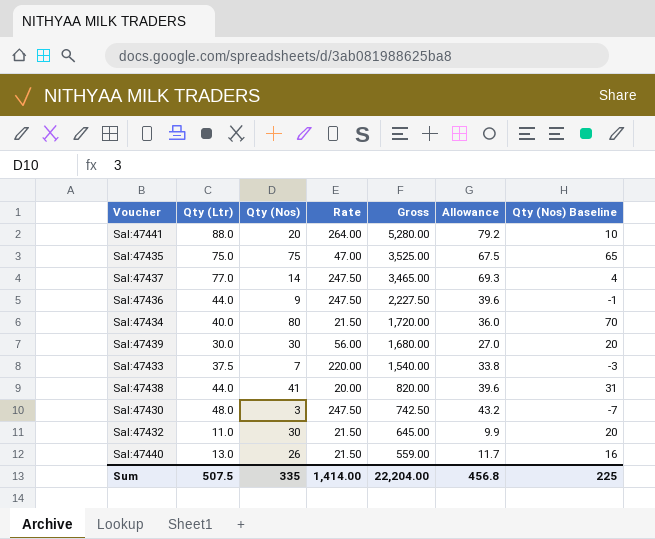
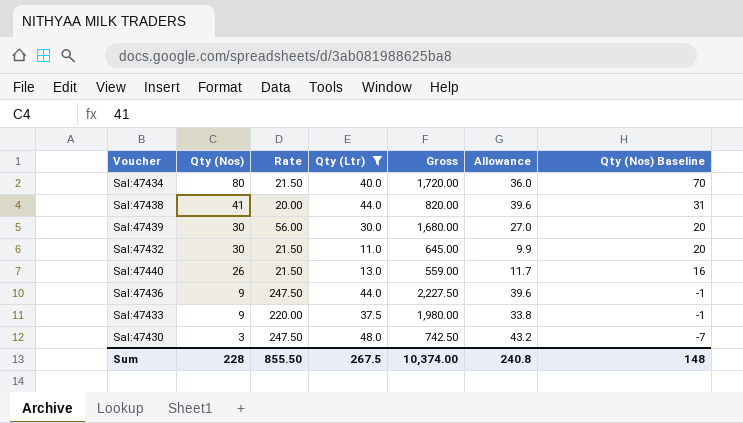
filter: none -> Qty (Ltr) <= 48.0
row order: Gross descending -> Qty (Nos) descending
column Qty (Ltr) | position: 2 -> 4
Sal:47433 | Qty (Nos): 7 -> 9
Sal:47433 | Gross: 1,540.00 -> 1,980.00
Sal:47433 | Qty (Nos) Baseline: -3 -> -1
Sum | Qty (Nos): 335 -> 228
Sum | Rate: 1,414.00 -> 855.50
Sum | Qty (Ltr): 507.5 -> 267.5
Sum | Gross: 22,204.00 -> 10,374.00
Sum | Allowance: 456.8 -> 240.8
Sum | Qty (Nos) Baseline: 225 -> 148

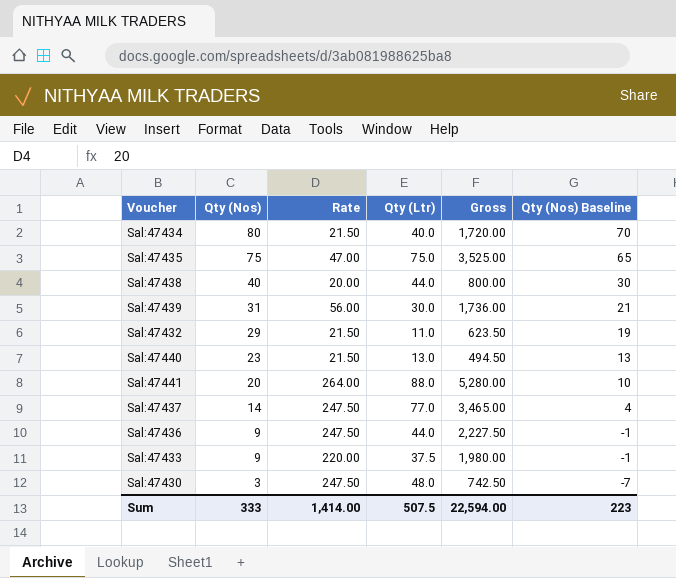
filter: Qty (Ltr) <= 48.0 -> none
column Allowance | formula: [Qty (Ltr)] * 0.9 -> none
Sal:47438 | Qty (Nos): 41 -> 40
Sal:47438 | Gross: 820.00 -> 800.00
Sal:47438 | Qty (Nos) Baseline: 31 -> 30
Sal:47439 | Qty (Nos): 30 -> 31
Sal:47439 | Gross: 1,680.00 -> 1,736.00
Sal:47439 | Qty (Nos) Baseline: 20 -> 21
Sal:47432 | Qty (Nos): 30 -> 29
Sal:47432 | Gross: 645.00 -> 623.50
Sal:47432 | Qty (Nos) Baseline: 20 -> 19
Sal:47440 | Qty (Nos): 26 -> 23
Sal:47440 | Gross: 559.00 -> 494.50
Sal:47440 | Qty (Nos) Baseline: 16 -> 13
Sum | Qty (Nos): 228 -> 333
Sum | Rate: 855.50 -> 1,414.00
Sum | Qty (Ltr): 267.5 -> 507.5
Sum | Gross: 10,374.00 -> 22,594.00
Sum | Qty (Nos) Baseline: 148 -> 223

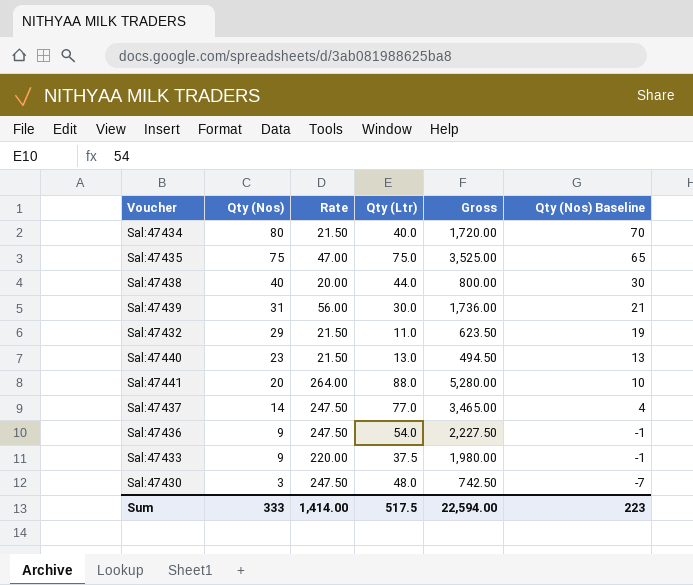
Sal:47436 | Qty (Ltr): 44.0 -> 54.0
Sum | Qty (Ltr): 507.5 -> 517.5

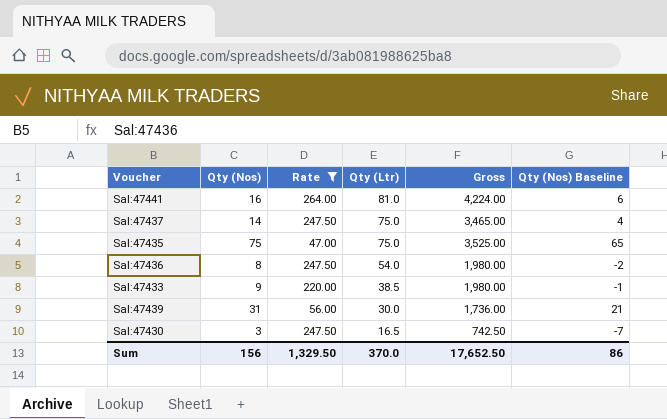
filter: none -> Rate >= 47.00
row order: Qty (Nos) descending -> Qty (Ltr) descending
Sal:47441 | Qty (Nos): 20 -> 16
Sal:47441 | Qty (Ltr): 88.0 -> 81.0
Sal:47441 | Gross: 5,280.00 -> 4,224.00
Sal:47441 | Qty (Nos) Baseline: 10 -> 6
Sal:47437 | Qty (Ltr): 77.0 -> 75.0
Sal:47436 | Qty (Nos): 9 -> 8
Sal:47436 | Gross: 2,227.50 -> 1,980.00
Sal:47436 | Qty (Nos) Baseline: -1 -> -2
Sal:47433 | Qty (Ltr): 37.5 -> 38.5
Sal:47430 | Qty (Ltr): 48.0 -> 16.5
Sum | Qty (Nos): 333 -> 156
Sum | Rate: 1,414.00 -> 1,329.50
Sum | Qty (Ltr): 517.5 -> 370.0
Sum | Gross: 22,594.00 -> 17,652.50
Sum | Qty (Nos) Baseline: 223 -> 86

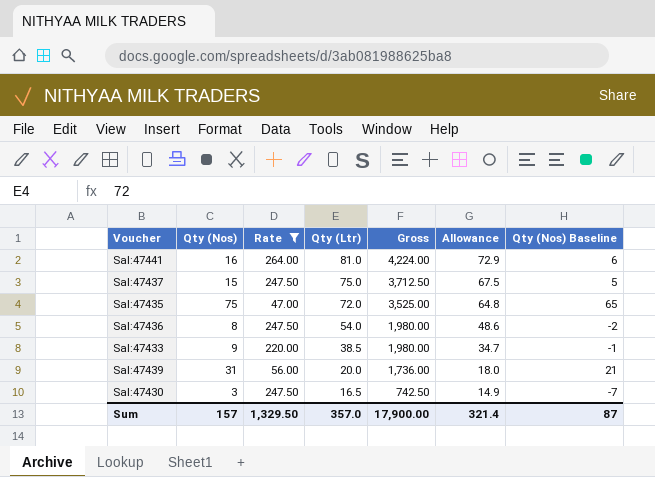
column Allowance | formula: none -> [Qty (Ltr)] * 0.9
Sal:47437 | Qty (Nos): 14 -> 15
Sal:47437 | Gross: 3,465.00 -> 3,712.50
Sal:47437 | Qty (Nos) Baseline: 4 -> 5
Sal:47435 | Qty (Ltr): 75.0 -> 72.0
Sal:47439 | Qty (Ltr): 30.0 -> 20.0
Sum | Qty (Nos): 156 -> 157
Sum | Qty (Ltr): 370.0 -> 357.0
Sum | Gross: 17,652.50 -> 17,900.00
Sum | Qty (Nos) Baseline: 86 -> 87

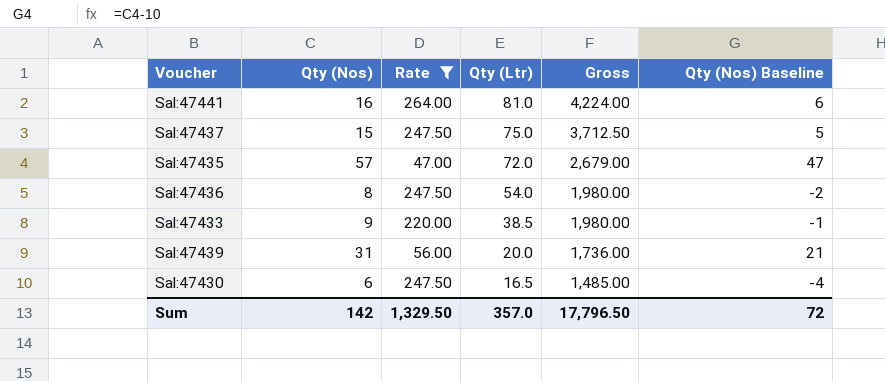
column Allowance | formula: [Qty (Ltr)] * 0.9 -> none
Sal:47435 | Qty (Nos): 75 -> 57
Sal:47435 | Gross: 3,525.00 -> 2,679.00
Sal:47435 | Qty (Nos) Baseline: 65 -> 47
Sal:47430 | Qty (Nos): 3 -> 6
Sal:47430 | Gross: 742.50 -> 1,485.00
Sal:47430 | Qty (Nos) Baseline: -7 -> -4
Sum | Qty (Nos): 157 -> 142
Sum | Gross: 17,900.00 -> 17,796.50
Sum | Qty (Nos) Baseline: 87 -> 72

